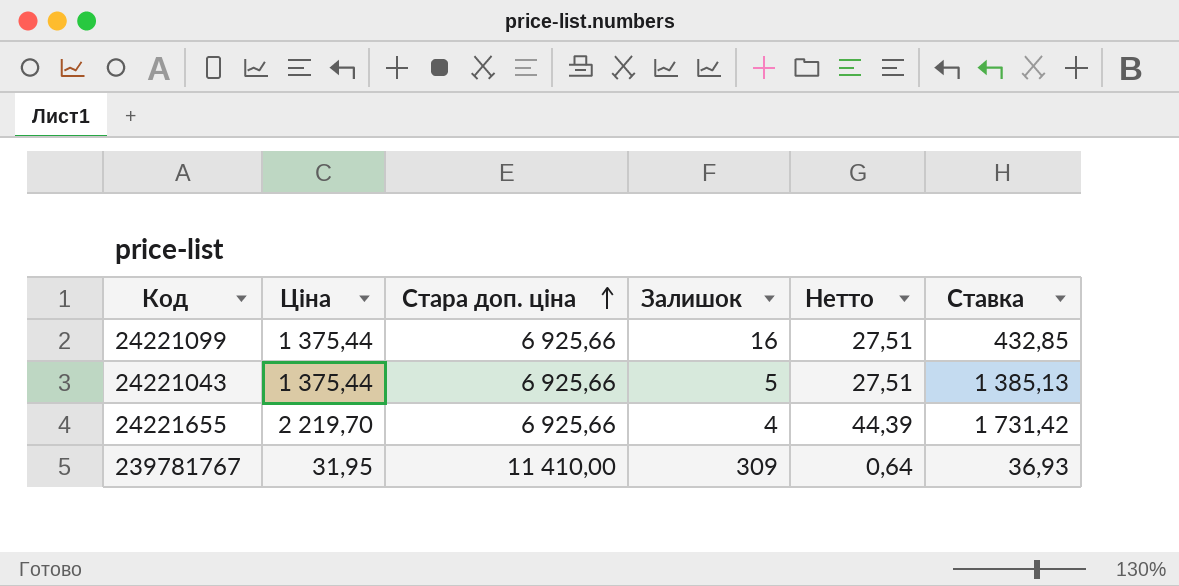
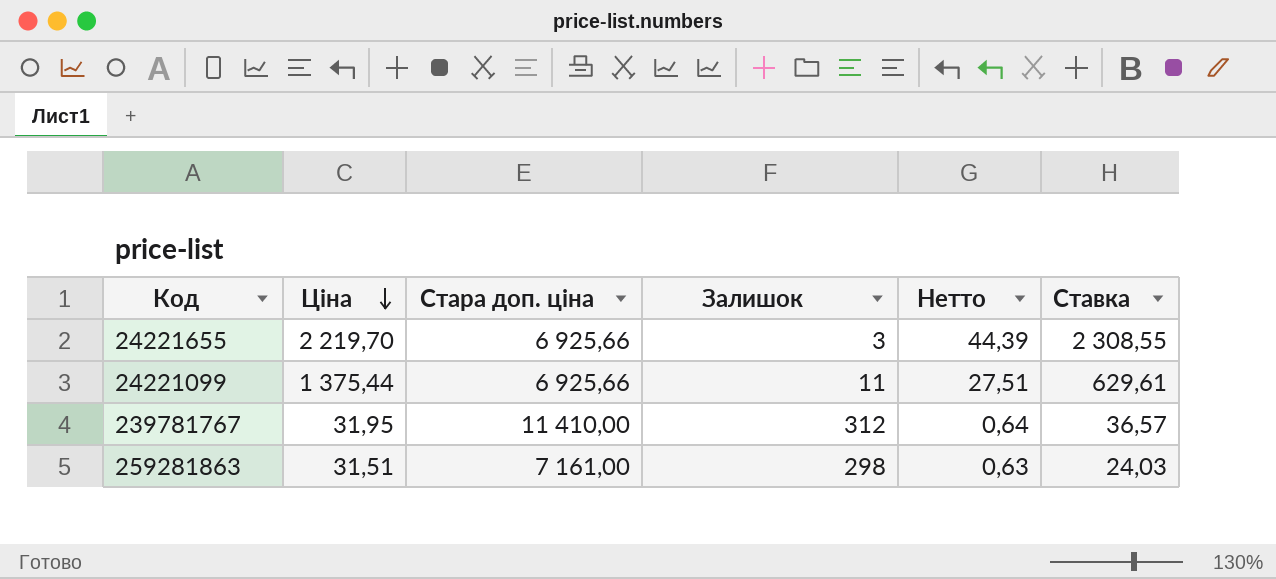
row order: Стара доп. ціна ascending -> Ціна descending
row 24221043: 1 375,44 | 6 925,66 | 5 | 27,51 | 1 385,13 -> none
24221655 | Залишок: 4 -> 3
24221655 | Ставка: 1 731,42 -> 2 308,55
24221099 | Залишок: 16 -> 11
24221099 | Ставка: 432,85 -> 629,61
239781767 | Залишок: 309 -> 312
239781767 | Ставка: 36,93 -> 36,57
row 259281863: none -> 31,51 | 7 161,00 | 298 | 0,63 | 24,03

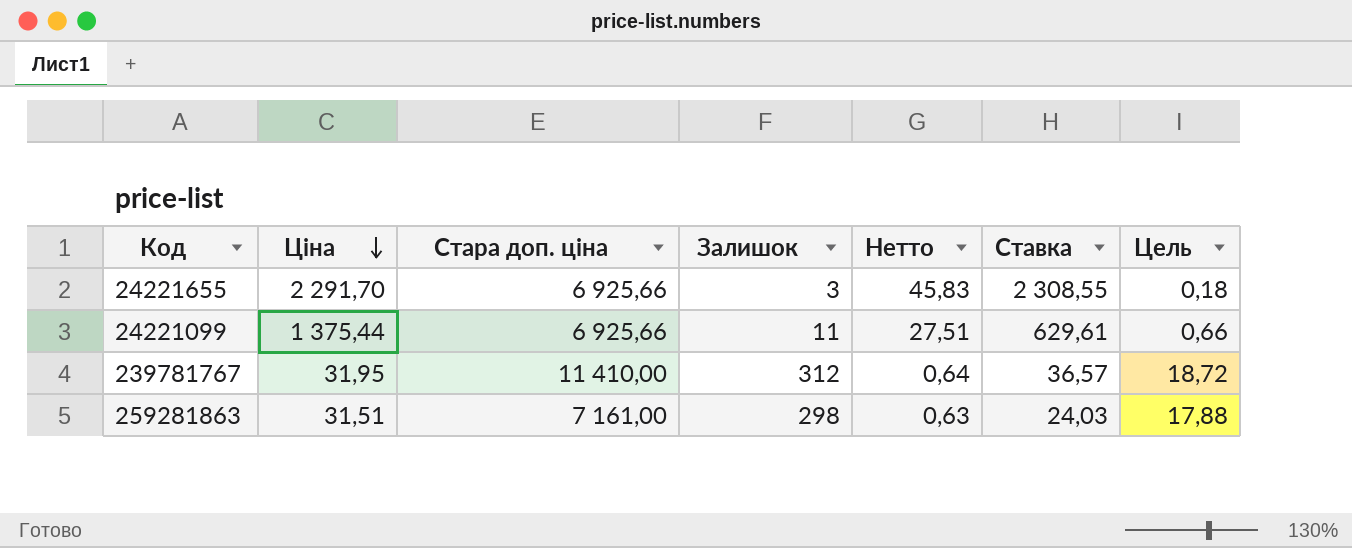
column Цель | formula: none -> [Залишок] * 0,06
24221655 | Ціна: 2 219,70 -> 2 291,70
24221655 | Нетто: 44,39 -> 45,83

